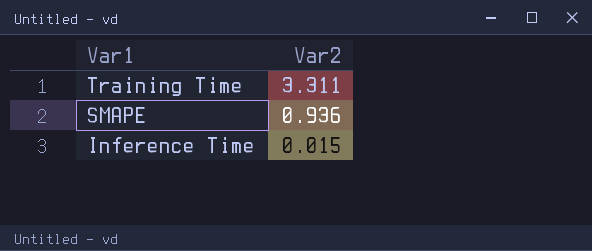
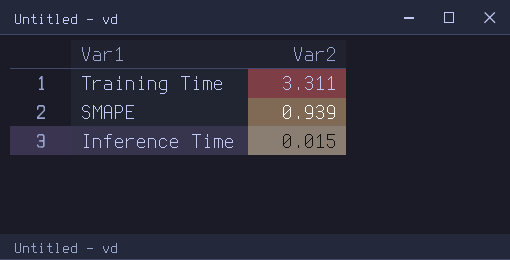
SMAPE | Var2: 0.936 -> 0.939

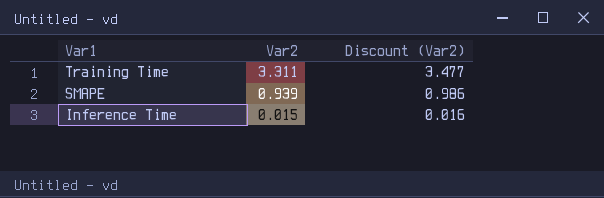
column Discount (Var2) | formula: none -> [Var2] * 1.05

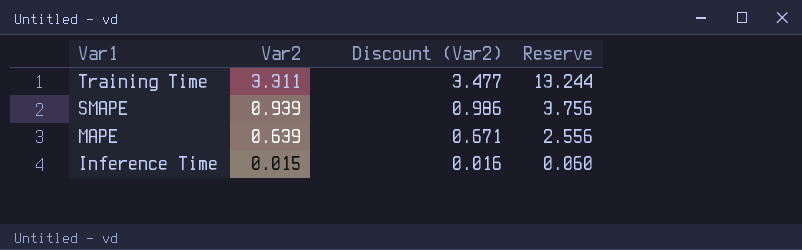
column Reserve | formula: none -> [Var2] * 4
row MAPE: none -> 0.639 | 0.671 | 2.556

